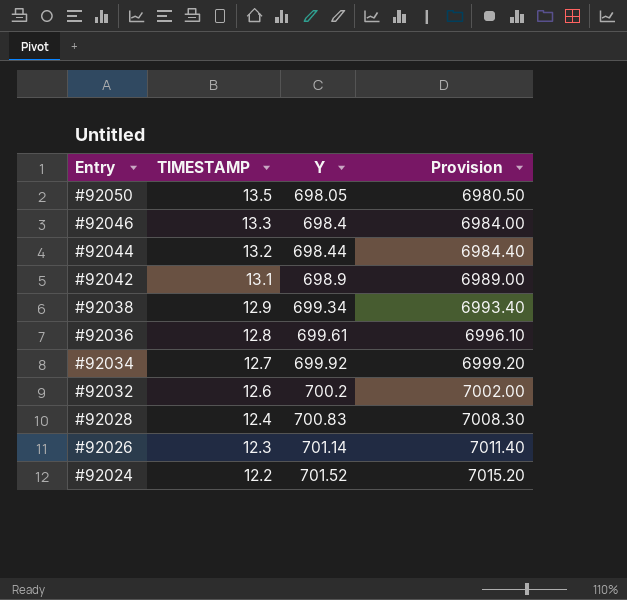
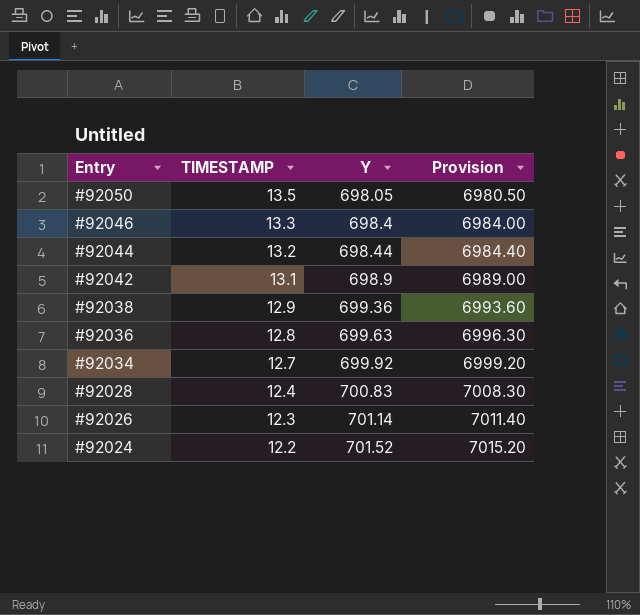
row #92032: 12.6 | 700.2 | 7002.00 -> none
#92038 | Y: 699.34 -> 699.36
#92038 | Provision: 6993.40 -> 6993.60
#92036 | Y: 699.61 -> 699.63
#92036 | Provision: 6996.10 -> 6996.30

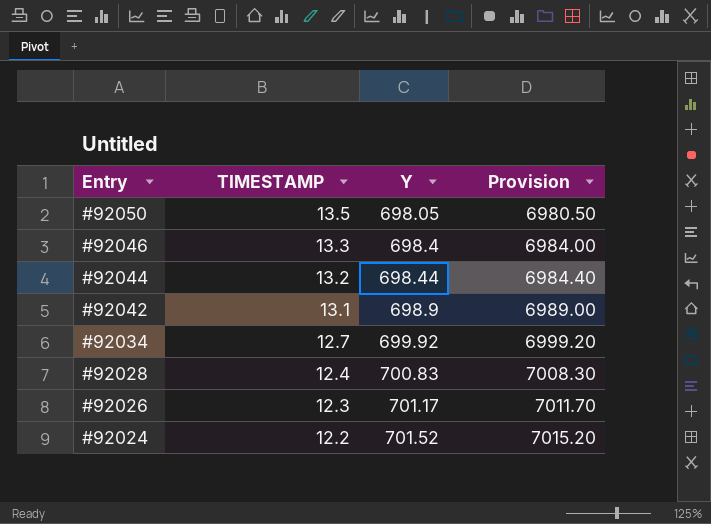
row #92038: 12.9 | 699.36 | 6993.60 -> none
row #92036: 12.8 | 699.63 | 6996.30 -> none
#92026 | Y: 701.14 -> 701.17
#92026 | Provision: 7011.40 -> 7011.70

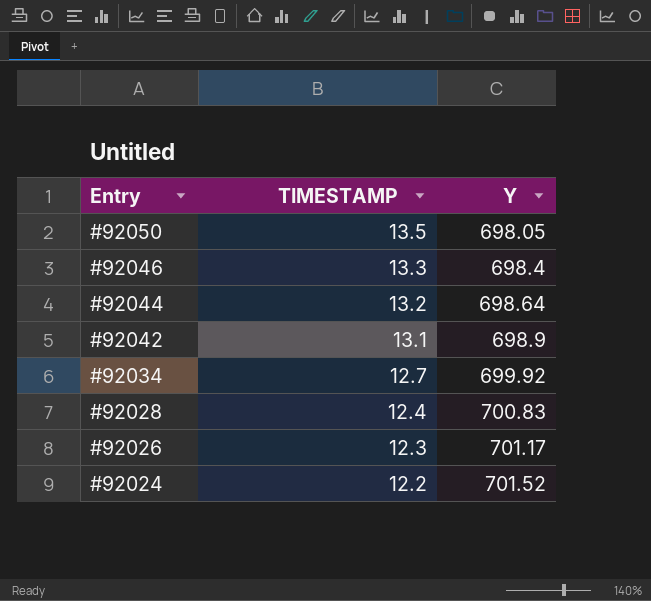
column Provision | formula: [Y] * 10 -> none
#92044 | Y: 698.44 -> 698.64

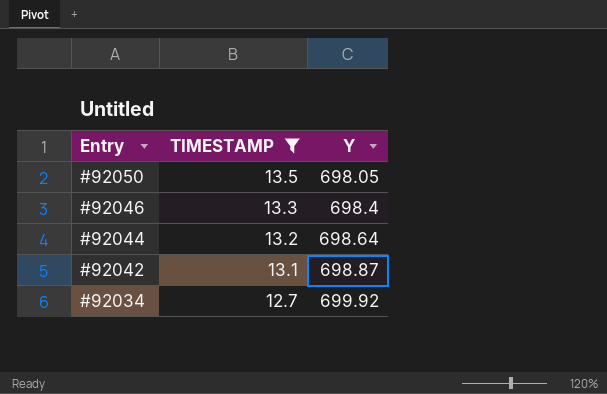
filter: none -> TIMESTAMP >= 12.7
#92042 | Y: 698.9 -> 698.87

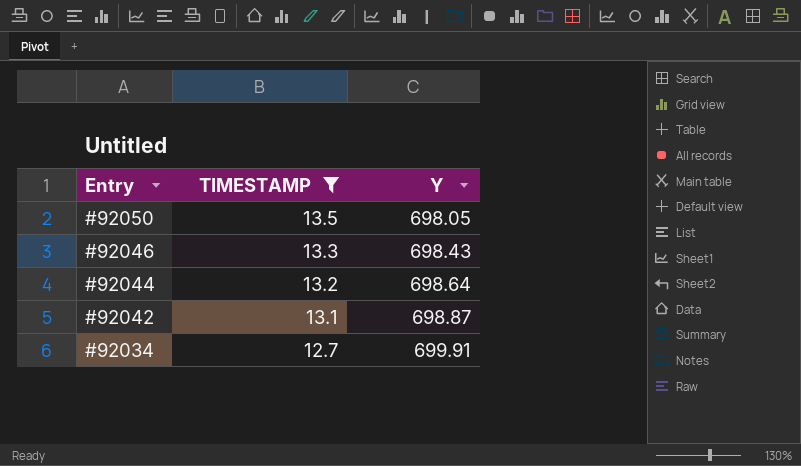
#92046 | Y: 698.4 -> 698.43
#92034 | Y: 699.92 -> 699.91

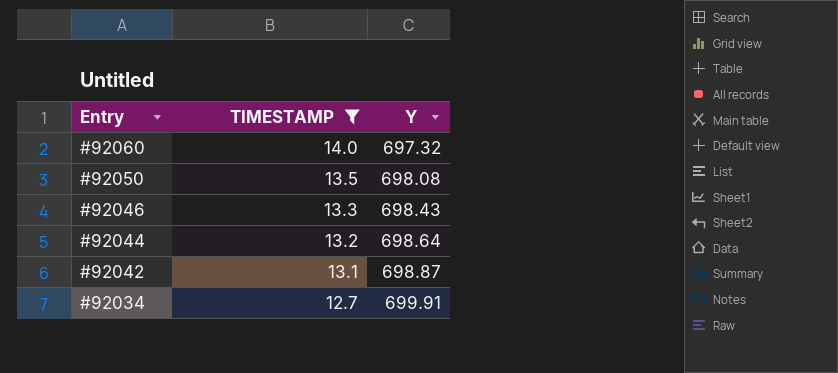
row #92060: none -> 14.0 | 697.32
#92050 | Y: 698.05 -> 698.08

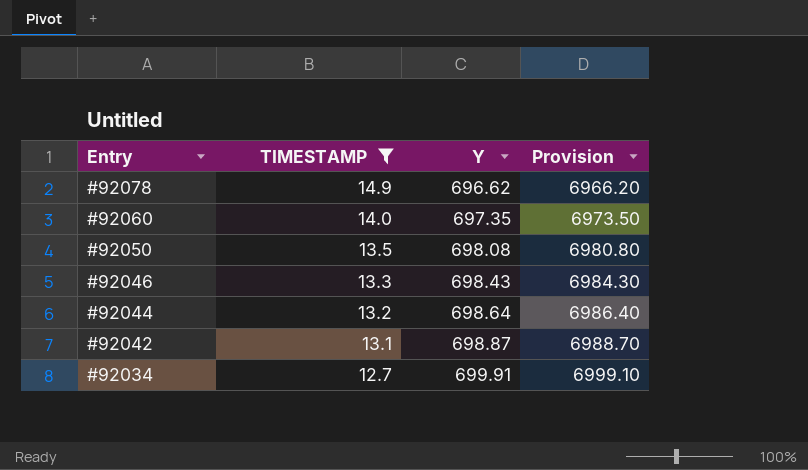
column Provision | formula: none -> [Y] * 10
row #92078: none -> 14.9 | 696.62 | 6966.20
#92060 | Y: 697.32 -> 697.35

